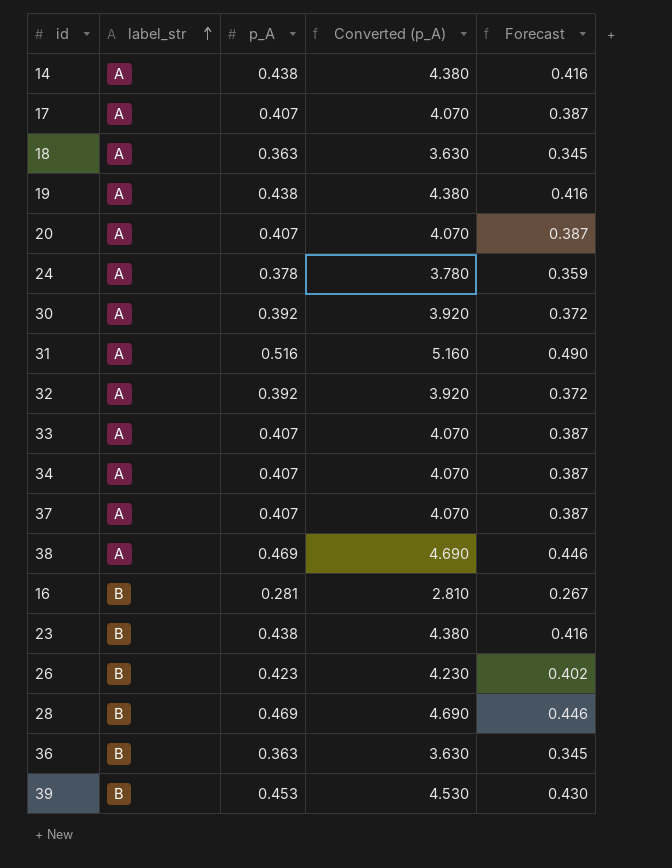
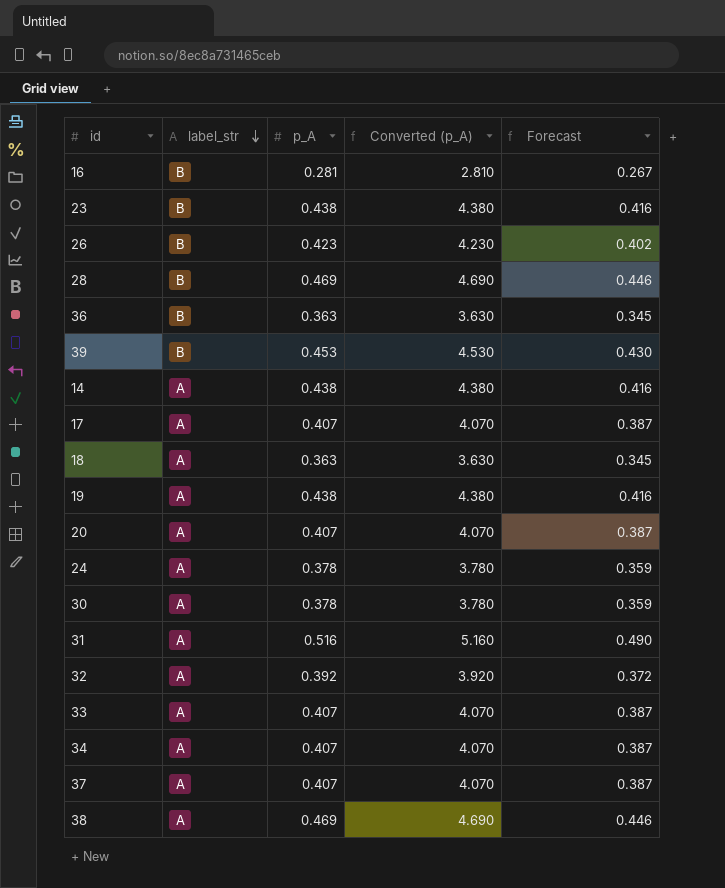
row order: label_str ascending -> label_str descending
30 | p_A: 0.392 -> 0.378
30 | Converted (p_A): 3.920 -> 3.780
30 | Forecast: 0.372 -> 0.359

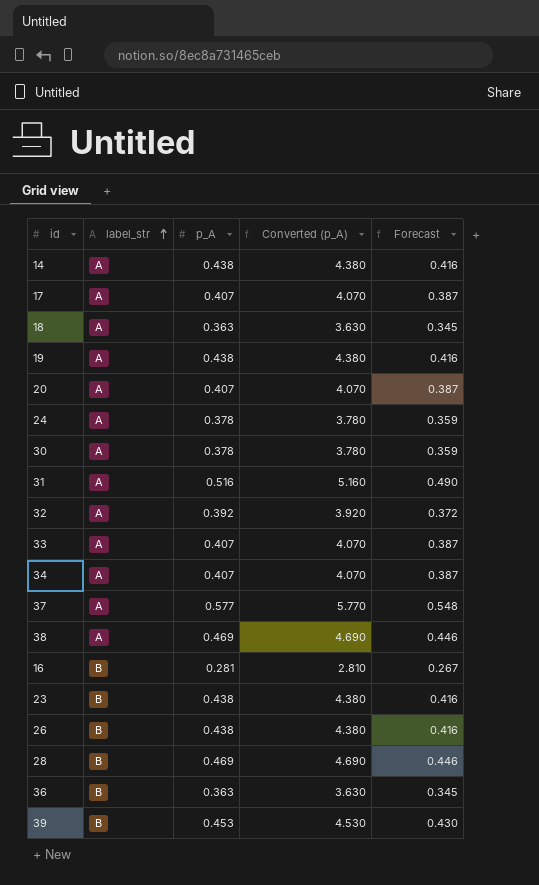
row order: label_str descending -> label_str ascending
37 | p_A: 0.407 -> 0.577
37 | Converted (p_A): 4.070 -> 5.770
37 | Forecast: 0.387 -> 0.548
26 | p_A: 0.423 -> 0.438
26 | Converted (p_A): 4.230 -> 4.380
26 | Forecast: 0.402 -> 0.416

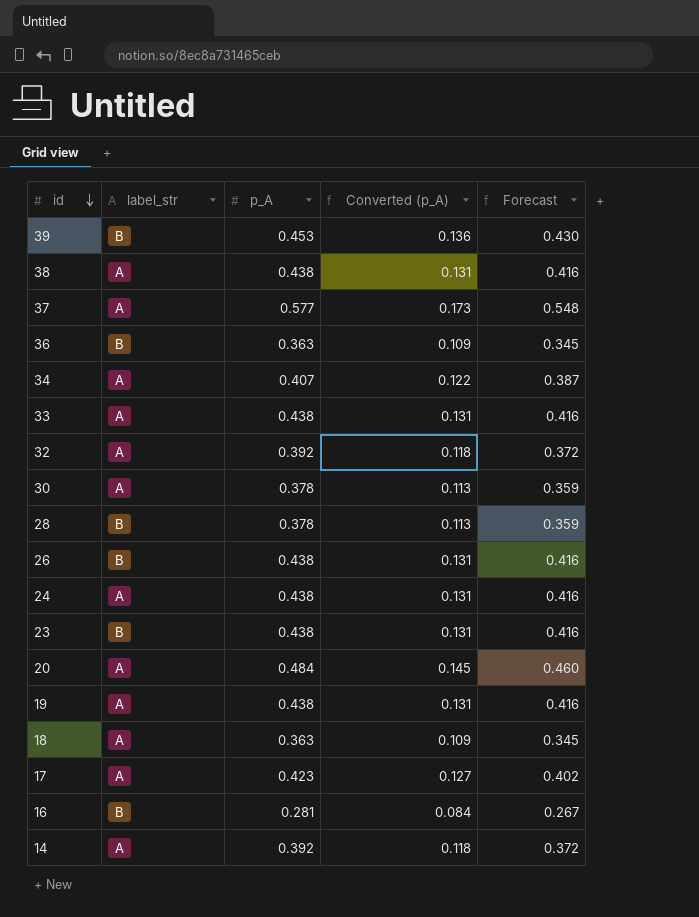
row order: label_str ascending -> id descending
column Converted (p_A) | formula: [p_A] * 10 -> [p_A] * 0.3
row 31: A | 0.516 | 5.160 | 0.490 -> none
38 | p_A: 0.469 -> 0.438
38 | Forecast: 0.446 -> 0.416
33 | p_A: 0.407 -> 0.438
33 | Forecast: 0.387 -> 0.416
28 | p_A: 0.469 -> 0.378
28 | Forecast: 0.446 -> 0.359
24 | p_A: 0.378 -> 0.438
24 | Forecast: 0.359 -> 0.416
20 | p_A: 0.407 -> 0.484
20 | Forecast: 0.387 -> 0.460
17 | p_A: 0.407 -> 0.423
17 | Forecast: 0.387 -> 0.402
14 | p_A: 0.438 -> 0.392
14 | Forecast: 0.416 -> 0.372

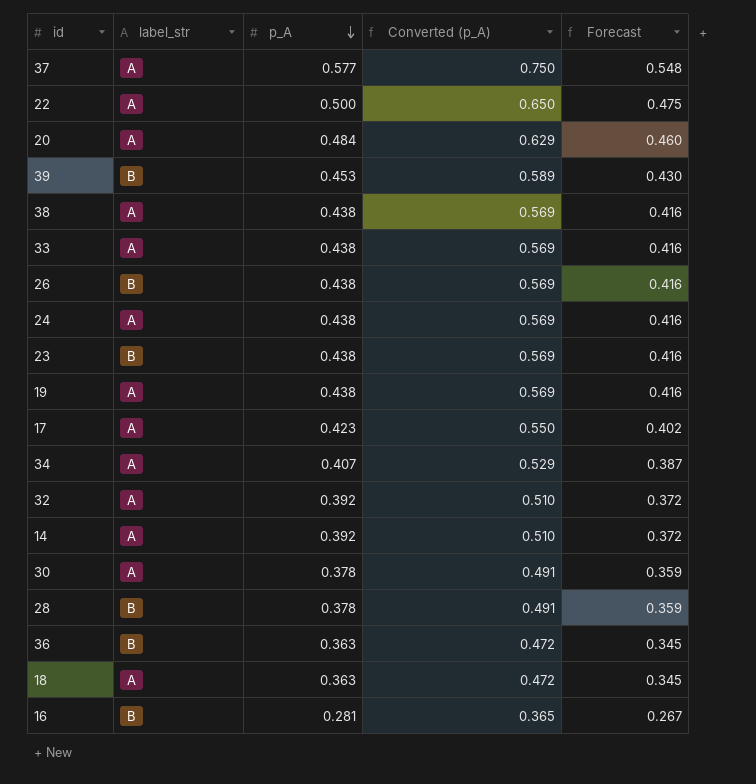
row order: id descending -> p_A descending
column Converted (p_A) | formula: [p_A] * 0.3 -> [p_A] * 1.3
row 22: none -> A | 0.500 | 0.650 | 0.475

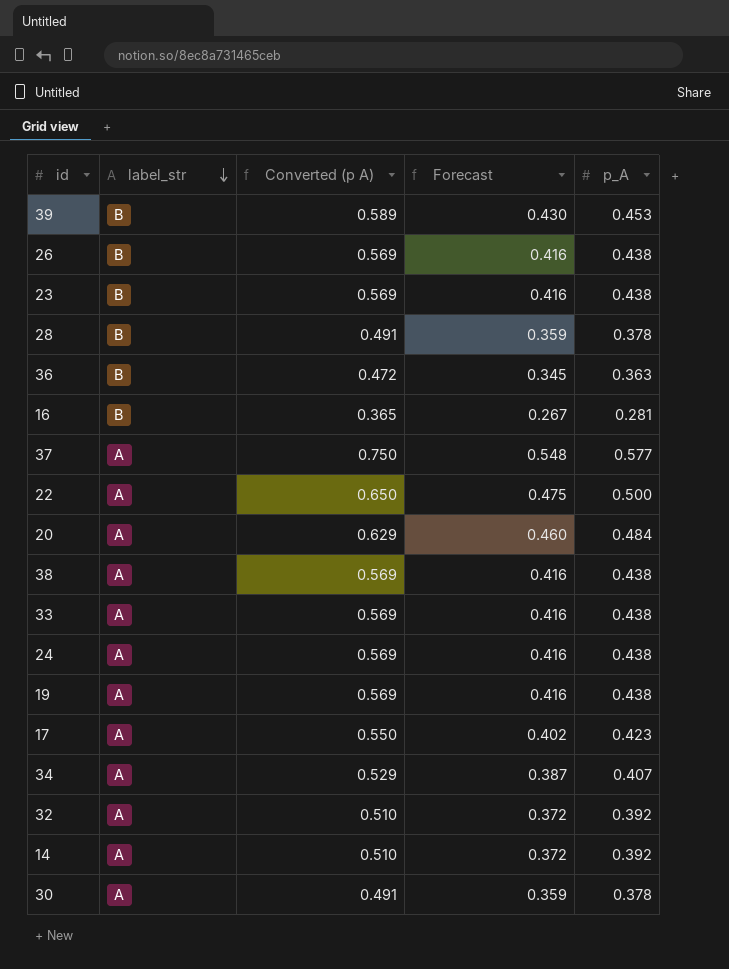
row order: p_A descending -> label_str descending
column name: Converted (p_A) -> Converted (p A)
column p_A | position: 3 -> 5
row 18: A | 0.363 | 0.472 | 0.345 -> none

